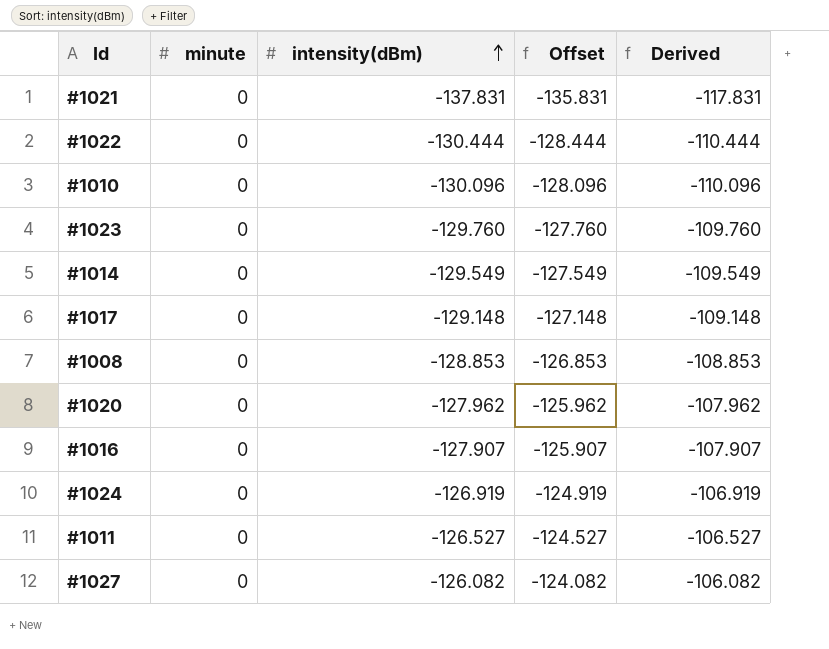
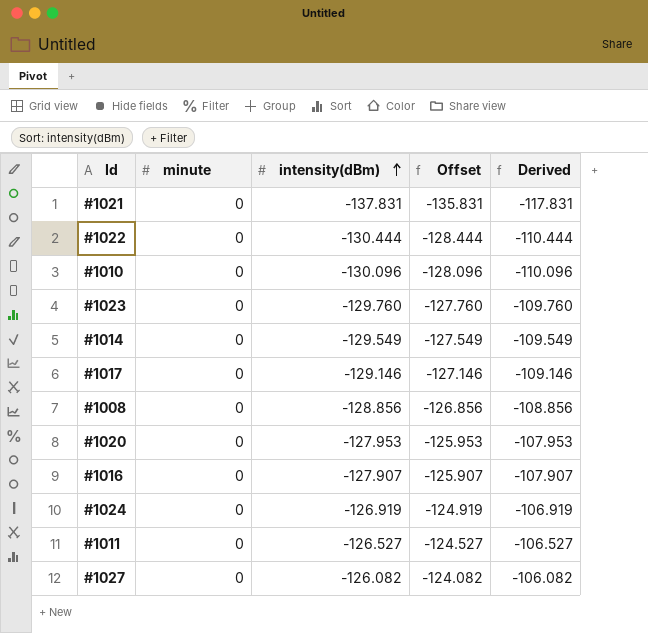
#1017 | intensity(dBm): -129.148 -> -129.146
#1017 | Offset: -127.148 -> -127.146
#1017 | Derived: -109.148 -> -109.146
#1008 | intensity(dBm): -128.853 -> -128.856
#1008 | Offset: -126.853 -> -126.856
#1008 | Derived: -108.853 -> -108.856
#1020 | intensity(dBm): -127.962 -> -127.953
#1020 | Offset: -125.962 -> -125.953
#1020 | Derived: -107.962 -> -107.953

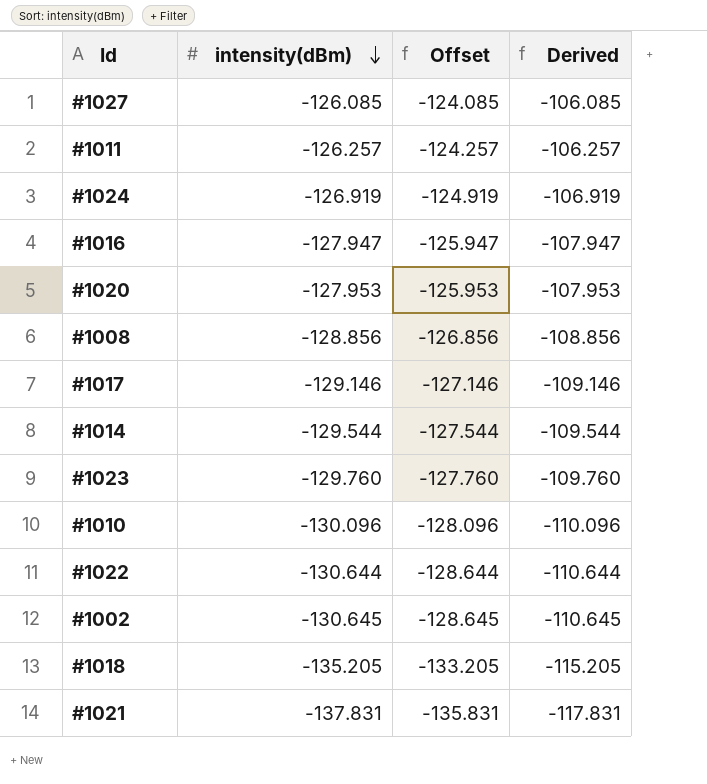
row order: intensity(dBm) ascending -> intensity(dBm) descending
column minute | position: 2 -> none
#1027 | intensity(dBm): -126.082 -> -126.085
#1027 | Offset: -124.082 -> -124.085
#1027 | Derived: -106.082 -> -106.085
#1011 | intensity(dBm): -126.527 -> -126.257
#1011 | Offset: -124.527 -> -124.257
#1011 | Derived: -106.527 -> -106.257
#1016 | intensity(dBm): -127.907 -> -127.947
#1016 | Offset: -125.907 -> -125.947
#1016 | Derived: -107.907 -> -107.947
#1014 | intensity(dBm): -129.549 -> -129.544
#1014 | Offset: -127.549 -> -127.544
#1014 | Derived: -109.549 -> -109.544
#1022 | intensity(dBm): -130.444 -> -130.644
#1022 | Offset: -128.444 -> -128.644
#1022 | Derived: -110.444 -> -110.644
row #1002: none -> -130.645 | -128.645 | -110.645
row #1018: none -> -135.205 | -133.205 | -115.205

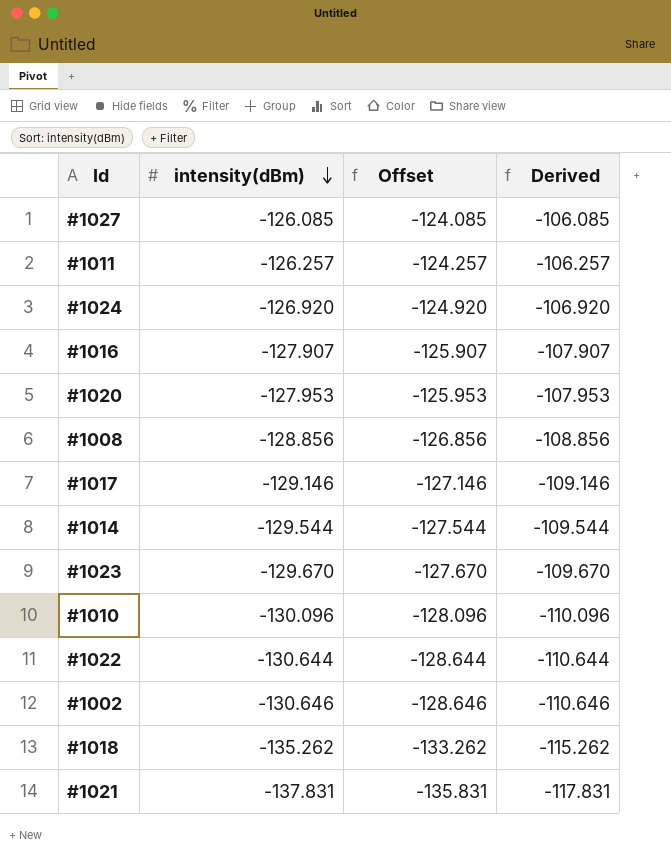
#1024 | intensity(dBm): -126.919 -> -126.920
#1024 | Offset: -124.919 -> -124.920
#1024 | Derived: -106.919 -> -106.920
#1016 | intensity(dBm): -127.947 -> -127.907
#1016 | Offset: -125.947 -> -125.907
#1016 | Derived: -107.947 -> -107.907
#1023 | intensity(dBm): -129.760 -> -129.670
#1023 | Offset: -127.760 -> -127.670
#1023 | Derived: -109.760 -> -109.670
#1002 | intensity(dBm): -130.645 -> -130.646
#1002 | Offset: -128.645 -> -128.646
#1002 | Derived: -110.645 -> -110.646
#1018 | intensity(dBm): -135.205 -> -135.262
#1018 | Offset: -133.205 -> -133.262
#1018 | Derived: -115.205 -> -115.262

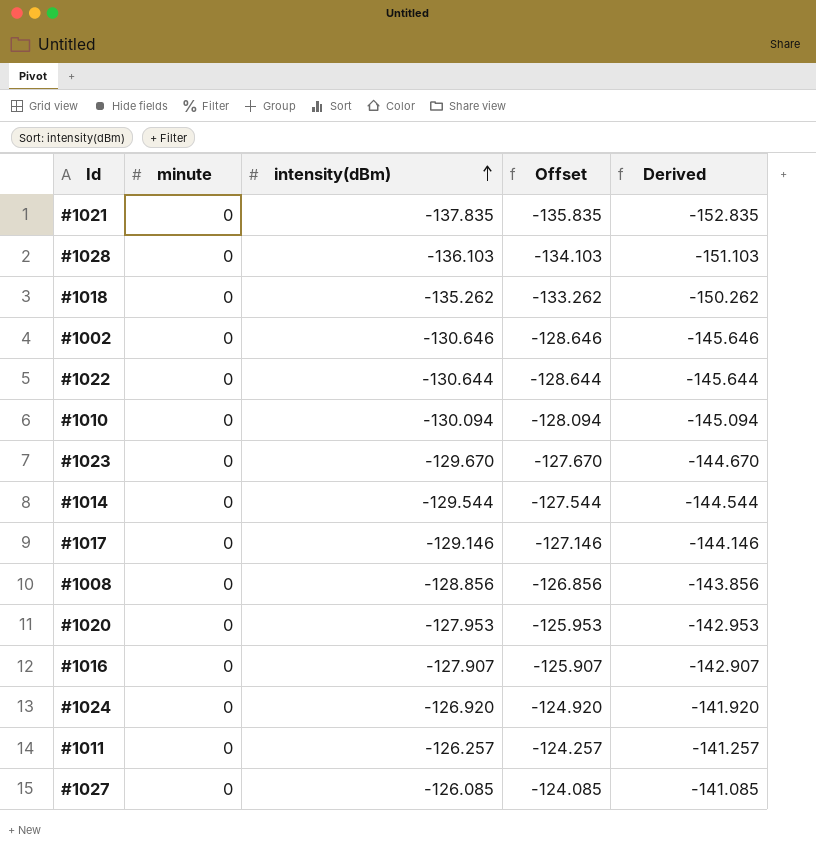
row order: intensity(dBm) descending -> intensity(dBm) ascending
column minute | position: none -> 2
column Derived | formula: [intensity(dBm)] + 20 -> [intensity(dBm)] - 15
#1021 | intensity(dBm): -137.831 -> -137.835
#1021 | Offset: -135.831 -> -135.835
row #1028: none -> 0 | -136.103 | -134.103 | -151.103
#1010 | intensity(dBm): -130.096 -> -130.094
#1010 | Offset: -128.096 -> -128.094

